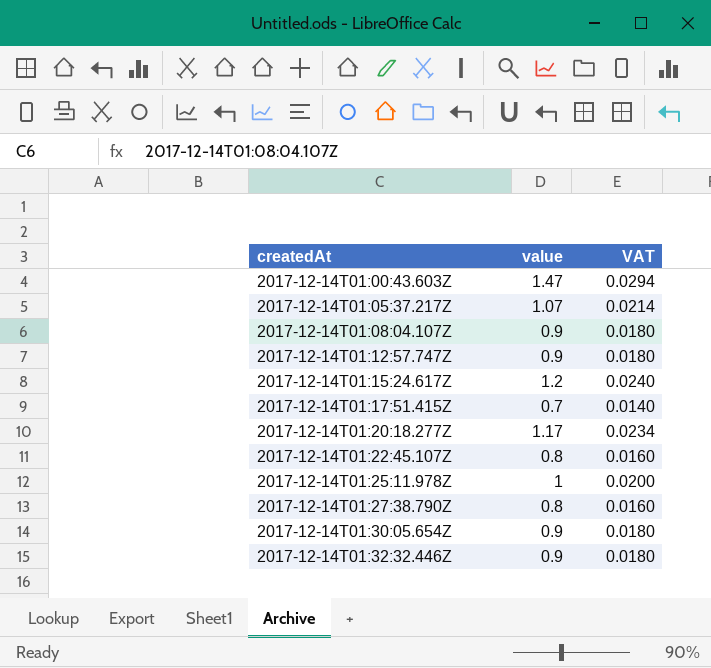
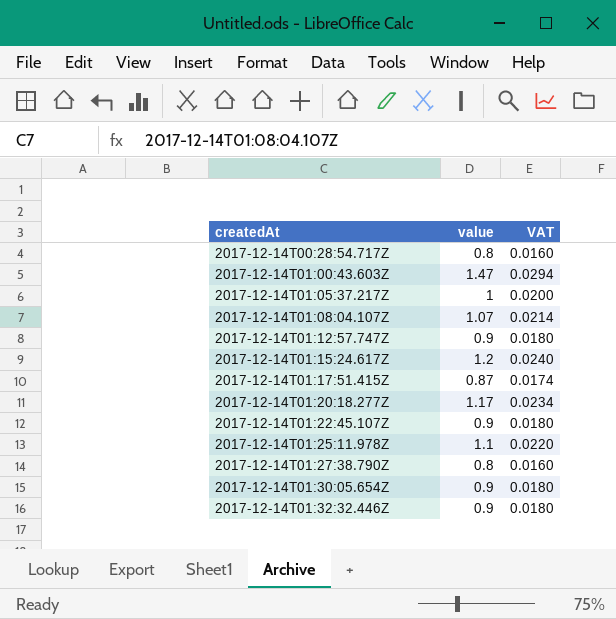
row 2017-12-14T00:28:54.717Z: none -> 0.8 | 0.0160
2017-12-14T01:05:37.217Z | value: 1.07 -> 1
2017-12-14T01:05:37.217Z | VAT: 0.0214 -> 0.0200
2017-12-14T01:08:04.107Z | value: 0.9 -> 1.07
2017-12-14T01:08:04.107Z | VAT: 0.0180 -> 0.0214
2017-12-14T01:17:51.415Z | value: 0.7 -> 0.87
2017-12-14T01:17:51.415Z | VAT: 0.0140 -> 0.0174
2017-12-14T01:22:45.107Z | value: 0.8 -> 0.9
2017-12-14T01:22:45.107Z | VAT: 0.0160 -> 0.0180
2017-12-14T01:25:11.978Z | value: 1 -> 1.1
2017-12-14T01:25:11.978Z | VAT: 0.0200 -> 0.0220

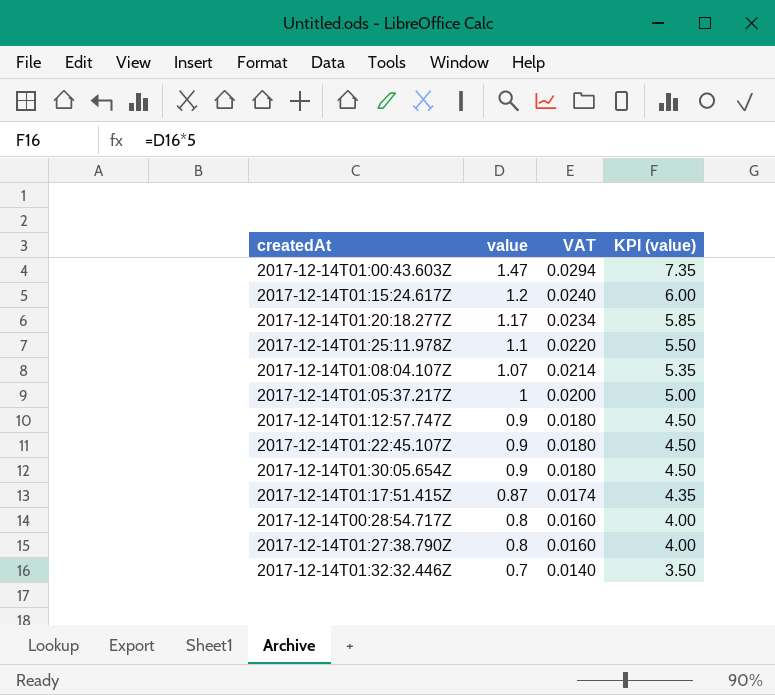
row order: createdAt ascending -> value descending
column KPI (value) | formula: none -> [value] * 5
2017-12-14T01:32:32.446Z | value: 0.9 -> 0.7
2017-12-14T01:32:32.446Z | VAT: 0.0180 -> 0.0140

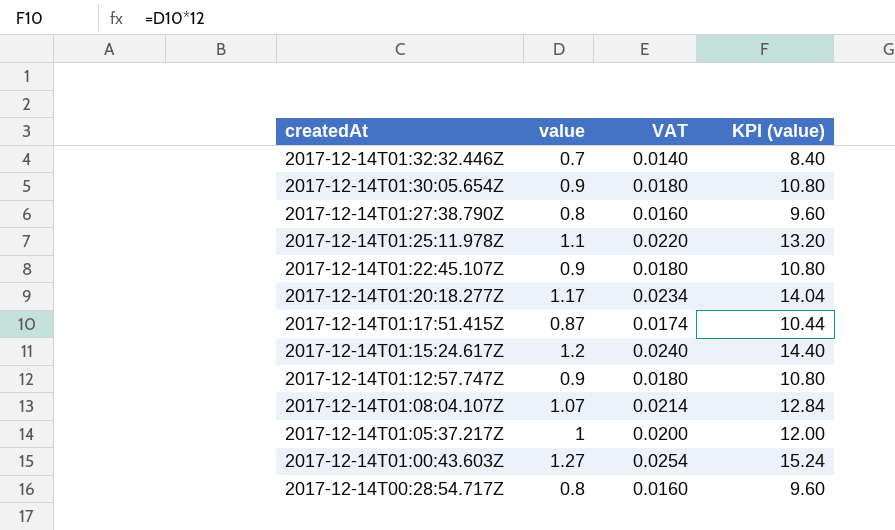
row order: value descending -> createdAt descending
column KPI (value) | formula: [value] * 5 -> [value] * 12
2017-12-14T01:00:43.603Z | value: 1.47 -> 1.27
2017-12-14T01:00:43.603Z | VAT: 0.0294 -> 0.0254

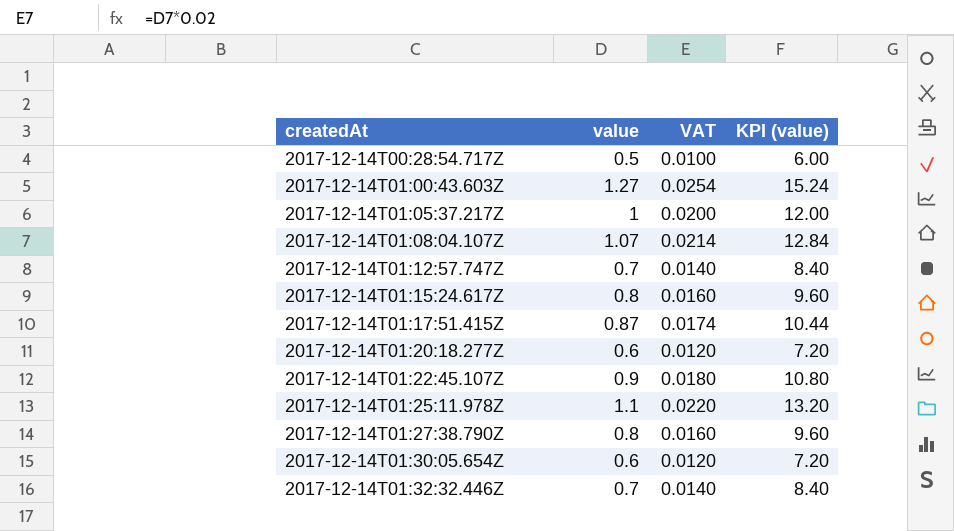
row order: createdAt descending -> createdAt ascending
2017-12-14T00:28:54.717Z | value: 0.8 -> 0.5
2017-12-14T00:28:54.717Z | VAT: 0.0160 -> 0.0100
2017-12-14T00:28:54.717Z | KPI (value): 9.60 -> 6.00
2017-12-14T01:12:57.747Z | value: 0.9 -> 0.7
2017-12-14T01:12:57.747Z | VAT: 0.0180 -> 0.0140
2017-12-14T01:12:57.747Z | KPI (value): 10.80 -> 8.40
2017-12-14T01:15:24.617Z | value: 1.2 -> 0.8
2017-12-14T01:15:24.617Z | VAT: 0.0240 -> 0.0160
2017-12-14T01:15:24.617Z | KPI (value): 14.40 -> 9.60
2017-12-14T01:20:18.277Z | value: 1.17 -> 0.6
2017-12-14T01:20:18.277Z | VAT: 0.0234 -> 0.0120
2017-12-14T01:20:18.277Z | KPI (value): 14.04 -> 7.20
2017-12-14T01:30:05.654Z | value: 0.9 -> 0.6
2017-12-14T01:30:05.654Z | VAT: 0.0180 -> 0.0120
2017-12-14T01:30:05.654Z | KPI (value): 10.80 -> 7.20

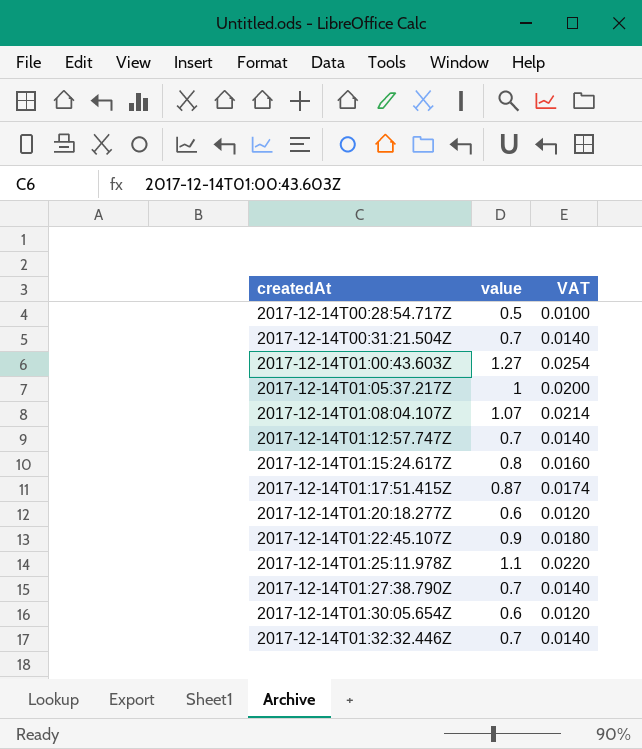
column KPI (value) | formula: [value] * 12 -> none
row 2017-12-14T00:31:21.504Z: none -> 0.7 | 0.0140
2017-12-14T01:27:38.790Z | value: 0.8 -> 0.7
2017-12-14T01:27:38.790Z | VAT: 0.0160 -> 0.0140

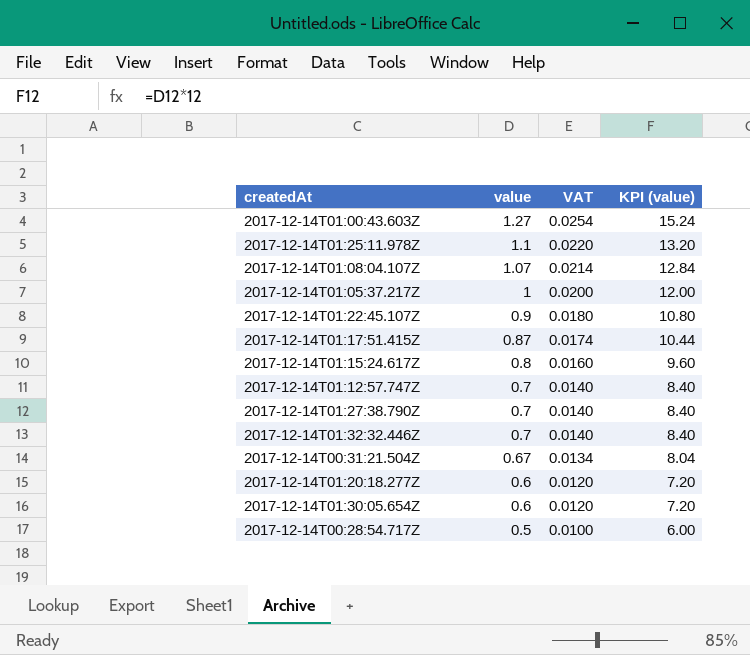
row order: createdAt ascending -> value descending
column KPI (value) | formula: none -> [value] * 12
2017-12-14T00:31:21.504Z | value: 0.7 -> 0.67
2017-12-14T00:31:21.504Z | VAT: 0.0140 -> 0.0134

